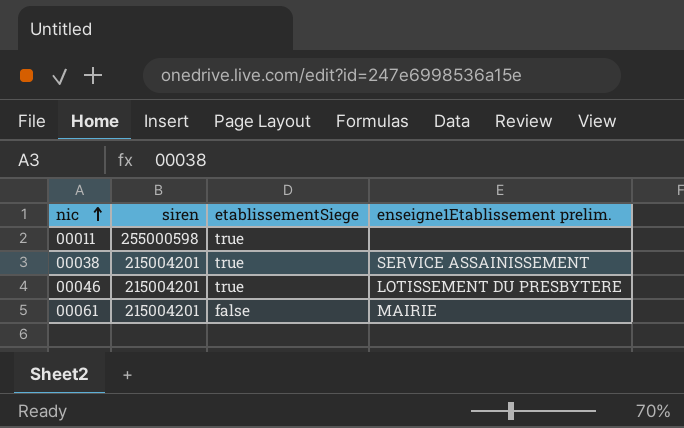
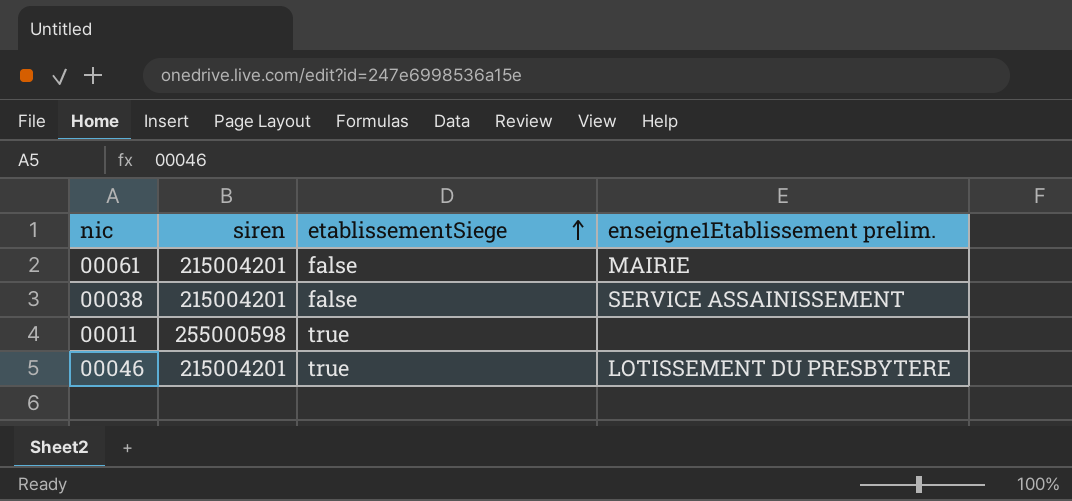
row order: nic ascending -> etablissementSiege ascending
00038 | etablissementSiege: true -> false

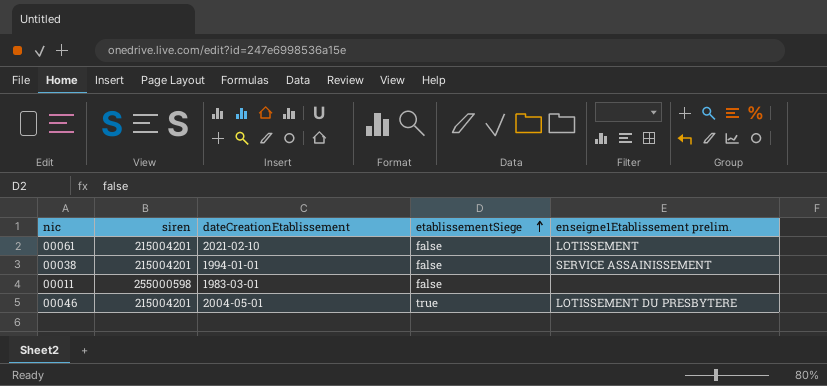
column dateCreationEtablissement | position: none -> 3
00061 | enseigne1Etablissement prelim.: MAIRIE -> LOTISSEMENT
00011 | etablissementSiege: true -> false

